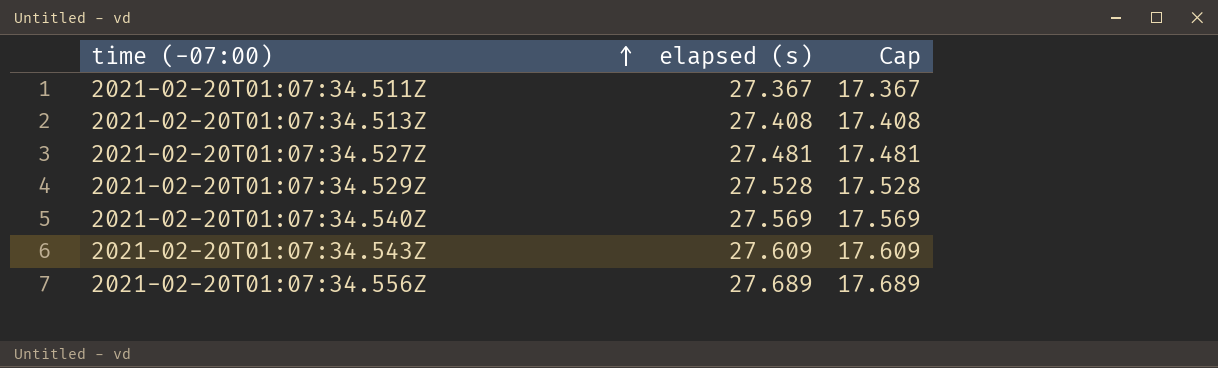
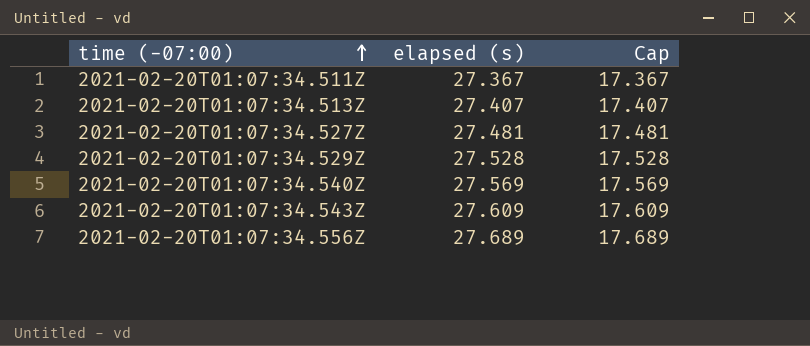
2021-02-20T01:07:34.513Z | elapsed (s): 27.408 -> 27.407
2021-02-20T01:07:34.513Z | Cap: 17.408 -> 17.407

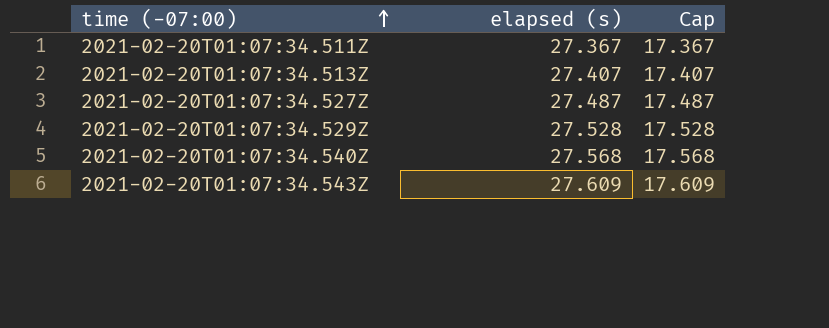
row 2021-02-20T01:07:34.556Z: 27.689 | 17.689 -> none
2021-02-20T01:07:34.527Z | elapsed (s): 27.481 -> 27.487
2021-02-20T01:07:34.527Z | Cap: 17.481 -> 17.487
2021-02-20T01:07:34.540Z | elapsed (s): 27.569 -> 27.568
2021-02-20T01:07:34.540Z | Cap: 17.569 -> 17.568

